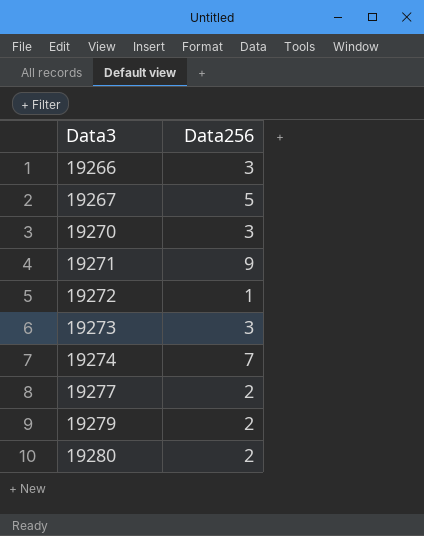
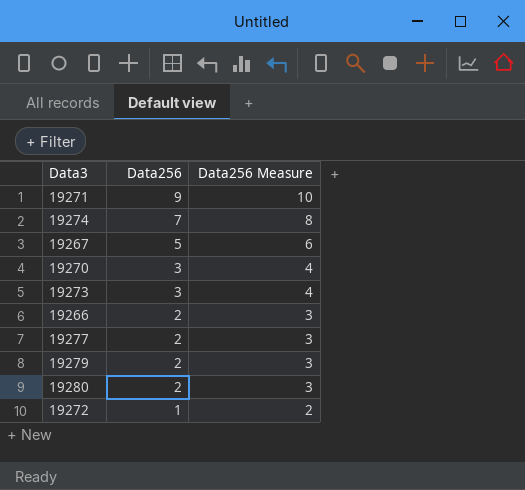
row order: Data3 ascending -> Data256 descending
column Data256 Measure | formula: none -> [Data256] + 1
19266 | Data256: 3 -> 2

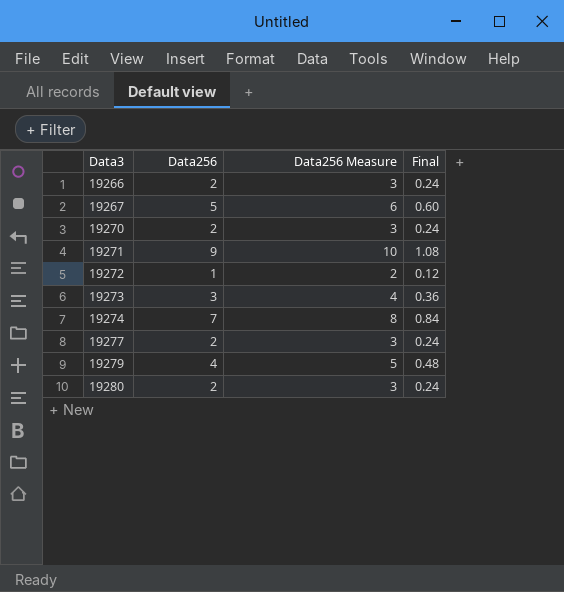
row order: Data256 descending -> Data3 ascending
column Final | formula: none -> [Data256] * 0.12
19270 | Data256: 3 -> 2
19270 | Data256 Measure: 4 -> 3
19279 | Data256: 2 -> 4
19279 | Data256 Measure: 3 -> 5

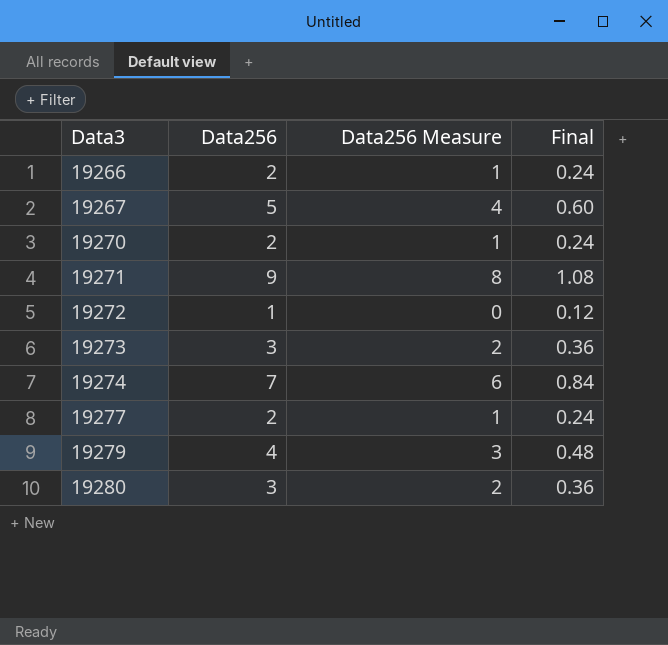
column Data256 Measure | formula: [Data256] + 1 -> [Data256] - 1
19280 | Data256: 2 -> 3
19280 | Final: 0.24 -> 0.36

